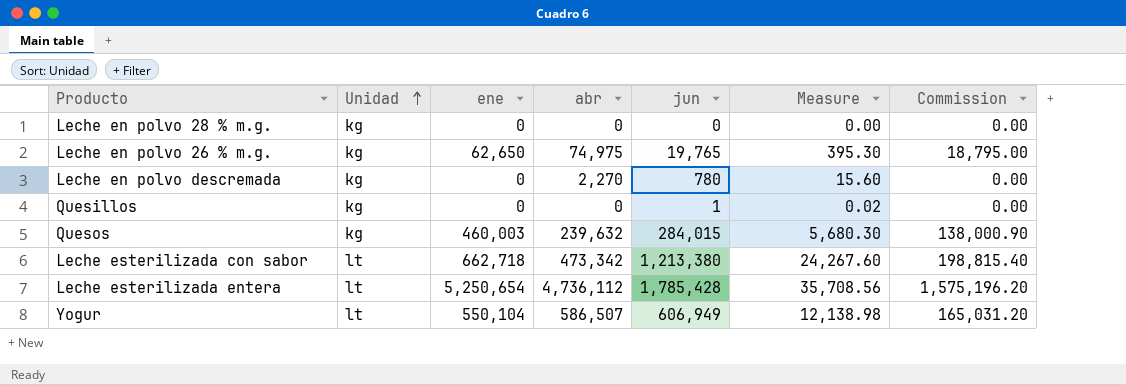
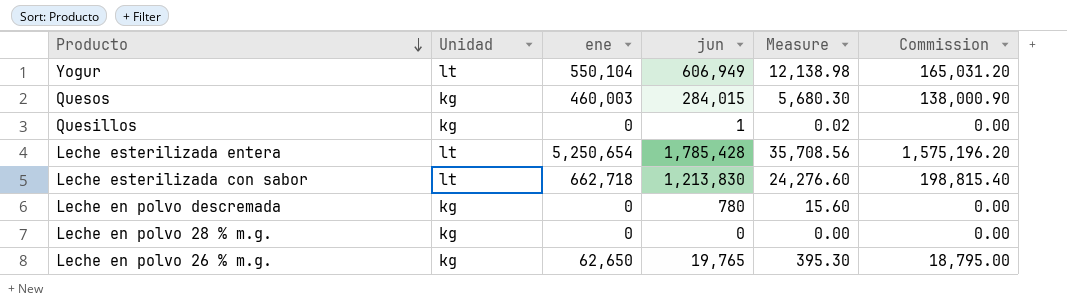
row order: Unidad ascending -> Producto descending
column abr | position: 4 -> none
Leche esterilizada con sabor | jun: 1,213,380 -> 1,213,830
Leche esterilizada con sabor | Measure: 24,267.60 -> 24,276.60

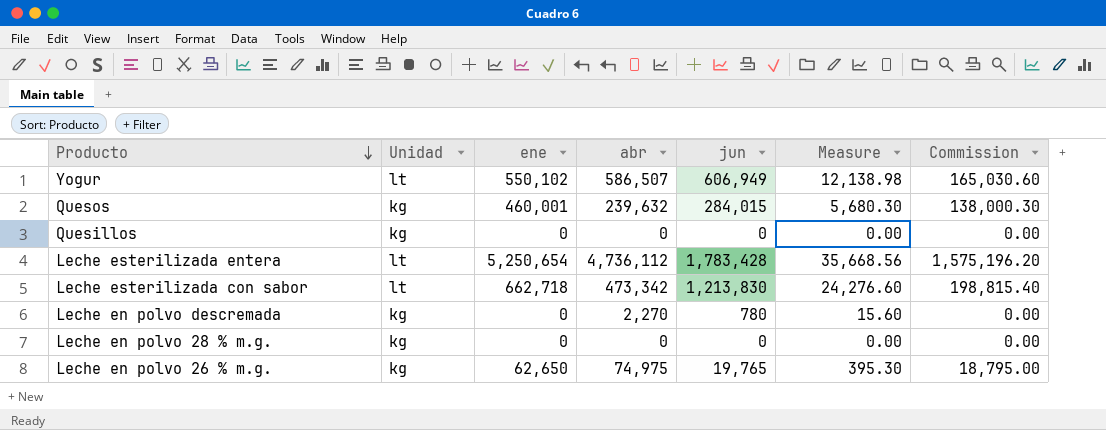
column abr | position: none -> 4
Yogur | ene: 550,104 -> 550,102
Yogur | Commission: 165,031.20 -> 165,030.60
Quesos | ene: 460,003 -> 460,001
Quesos | Commission: 138,000.90 -> 138,000.30
Quesillos | jun: 1 -> 0
Quesillos | Measure: 0.02 -> 0.00
Leche esterilizada entera | jun: 1,785,428 -> 1,783,428
Leche esterilizada entera | Measure: 35,708.56 -> 35,668.56

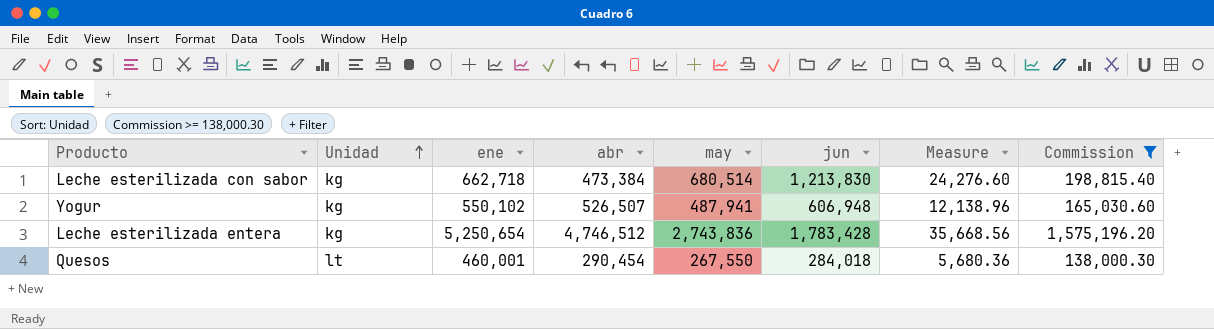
filter: none -> Commission >= 138,000.30
row order: Producto descending -> Unidad ascending
column may | position: none -> 5
Leche esterilizada con sabor | Unidad: lt -> kg
Leche esterilizada con sabor | abr: 473,342 -> 473,384
Yogur | Unidad: lt -> kg
Yogur | abr: 586,507 -> 526,507
Yogur | jun: 606,949 -> 606,948
Yogur | Measure: 12,138.98 -> 12,138.96
Leche esterilizada entera | Unidad: lt -> kg
Leche esterilizada entera | abr: 4,736,112 -> 4,746,512
Quesos | Unidad: kg -> lt
Quesos | abr: 239,632 -> 290,454
Quesos | jun: 284,015 -> 284,018
Quesos | Measure: 5,680.30 -> 5,680.36

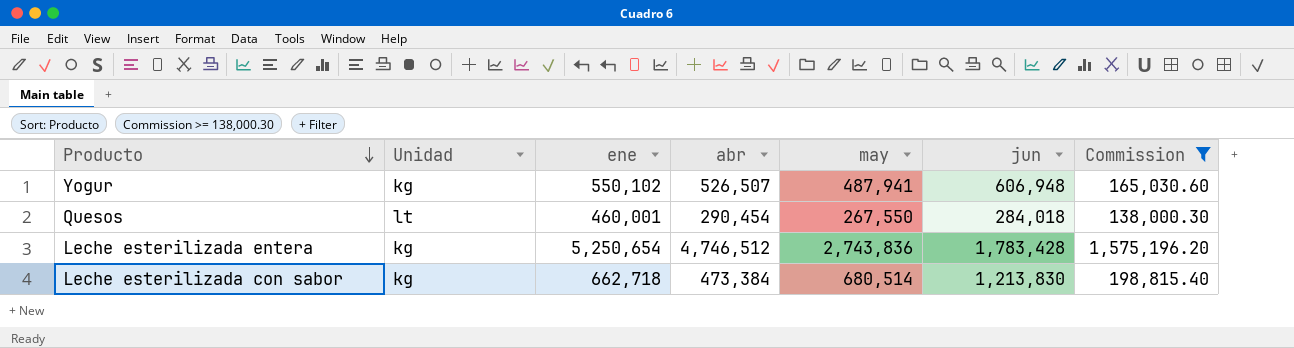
row order: Unidad ascending -> Producto descending
column Measure | formula: [jun] * 0.02 -> none

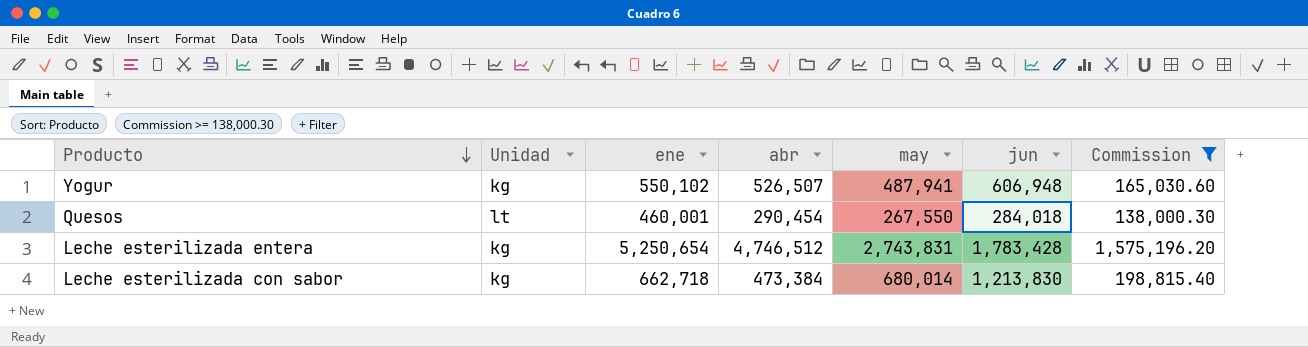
Leche esterilizada entera | may: 2,743,836 -> 2,743,831
Leche esterilizada con sabor | may: 680,514 -> 680,014

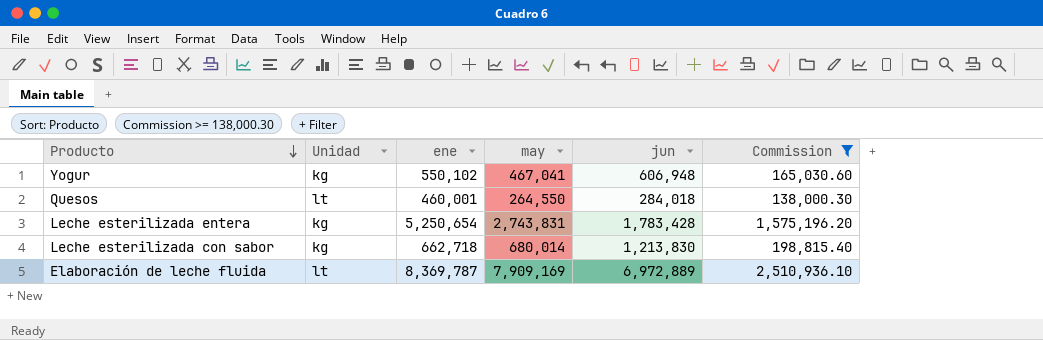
column abr | position: 4 -> none
Yogur | may: 487,941 -> 467,041
Quesos | may: 267,550 -> 264,550
row Elaboración de leche fluida: none -> lt | 8,369,787 | 7,909,169 | 6,972,889 | 2,510,936.10

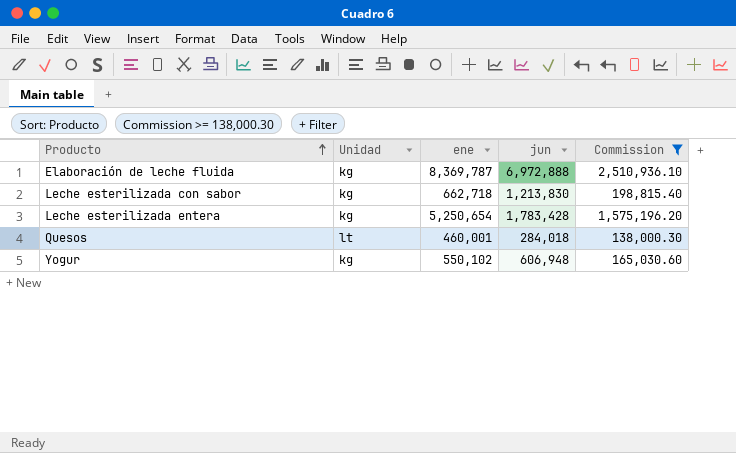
row order: Producto descending -> Producto ascending
column may | position: 4 -> none
Elaboración de leche fluida | Unidad: lt -> kg
Elaboración de leche fluida | jun: 6,972,889 -> 6,972,888

